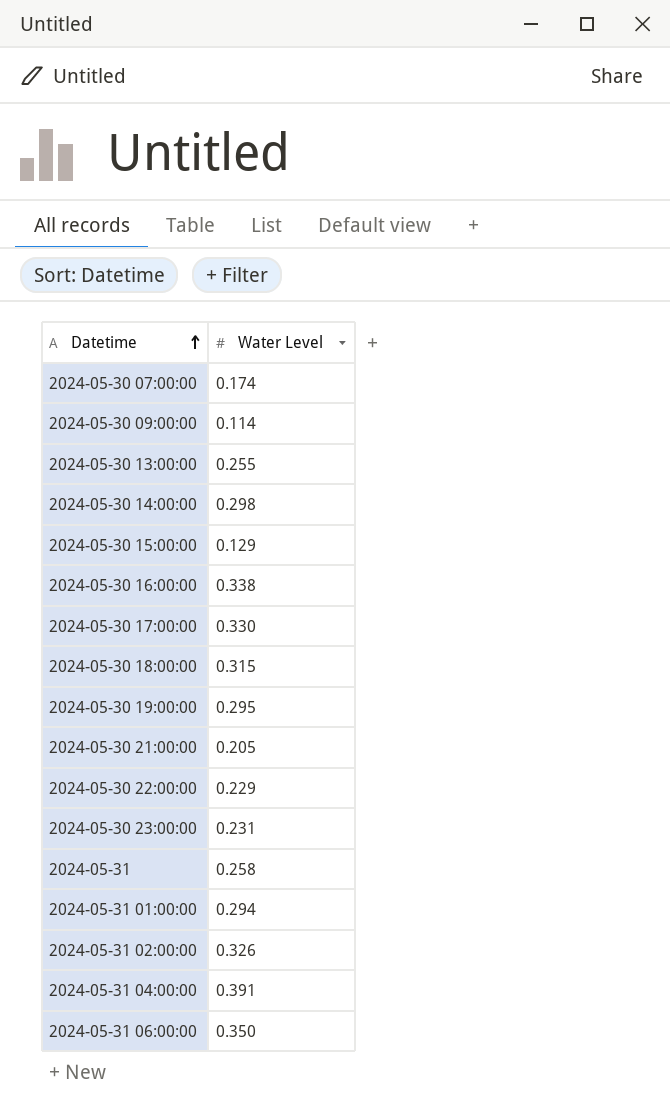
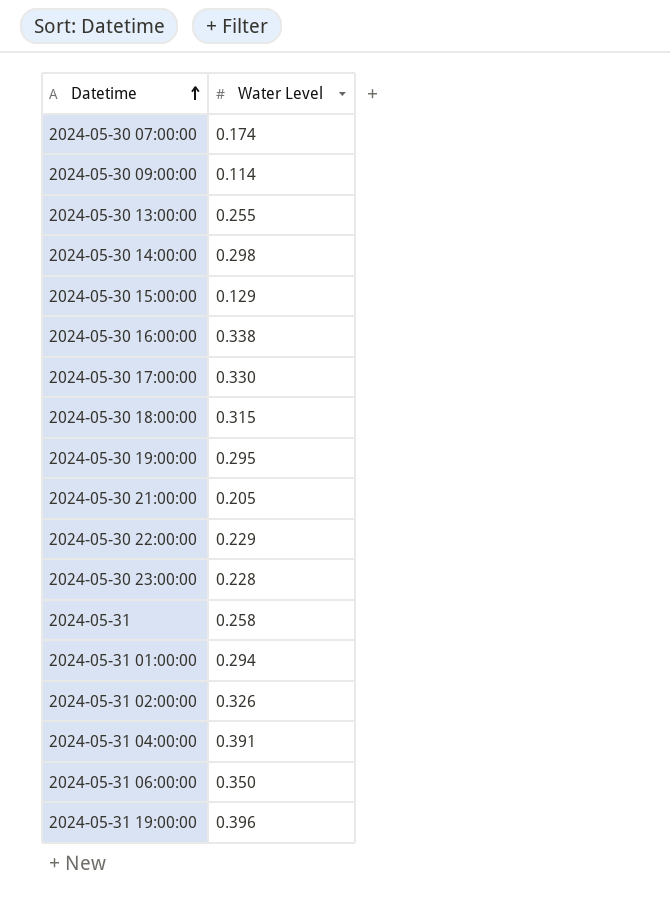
2024-05-30 23:00:00 | Water Level: 0.231 -> 0.228
row 2024-05-31 19:00:00: none -> 0.396

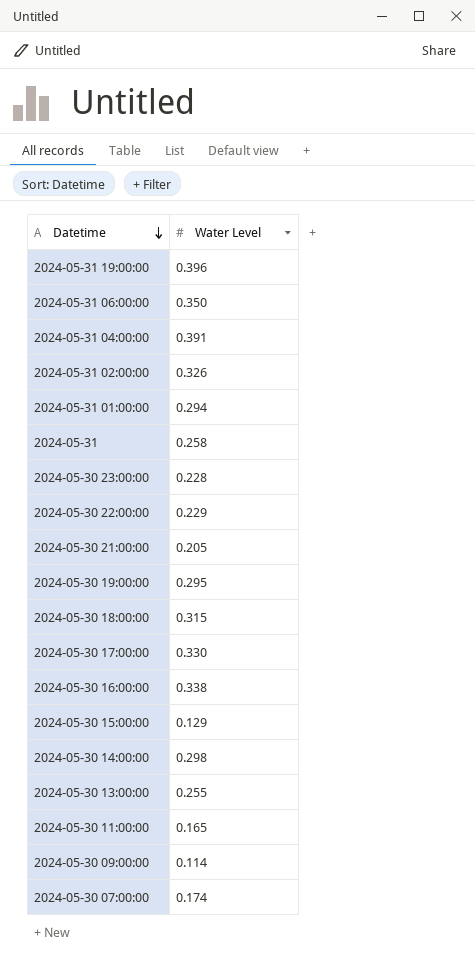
row order: Datetime ascending -> Datetime descending
row 2024-05-30 11:00:00: none -> 0.165

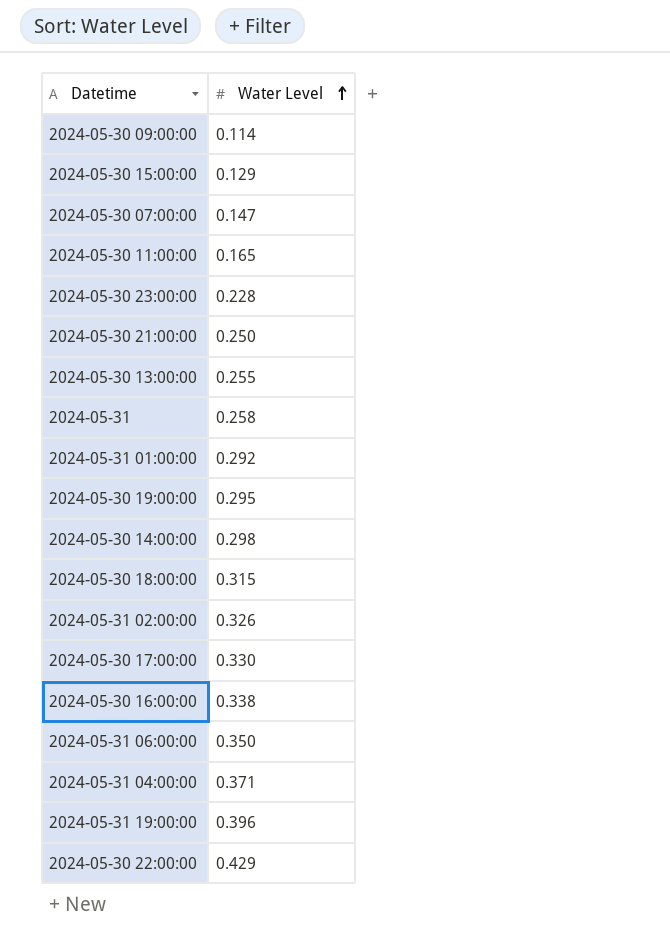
row order: Datetime descending -> Water Level ascending
2024-05-30 07:00:00 | Water Level: 0.174 -> 0.147
2024-05-30 21:00:00 | Water Level: 0.205 -> 0.250
2024-05-31 01:00:00 | Water Level: 0.294 -> 0.292
2024-05-31 04:00:00 | Water Level: 0.391 -> 0.371
2024-05-30 22:00:00 | Water Level: 0.229 -> 0.429

